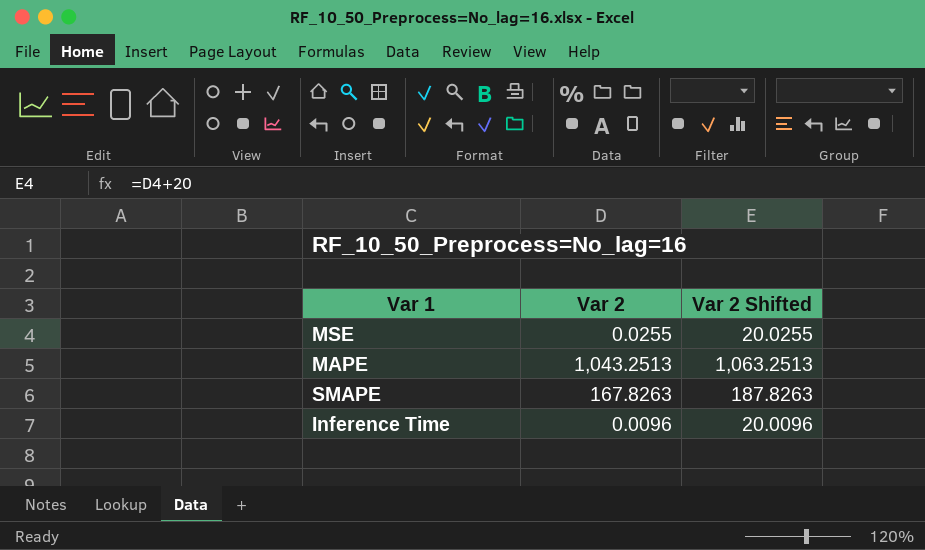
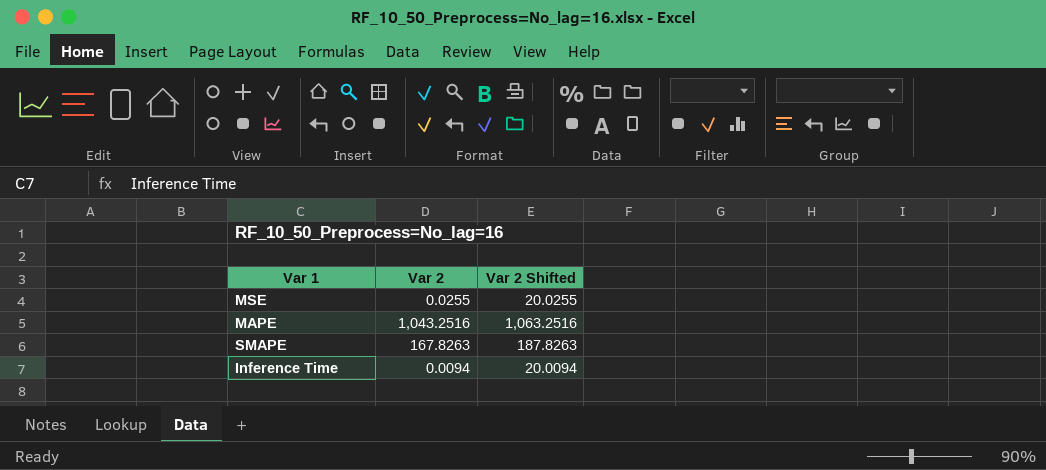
MAPE | Var 2: 1,043.2513 -> 1,043.2516
MAPE | Var 2 Shifted: 1,063.2513 -> 1,063.2516
Inference Time | Var 2: 0.0096 -> 0.0094
Inference Time | Var 2 Shifted: 20.0096 -> 20.0094

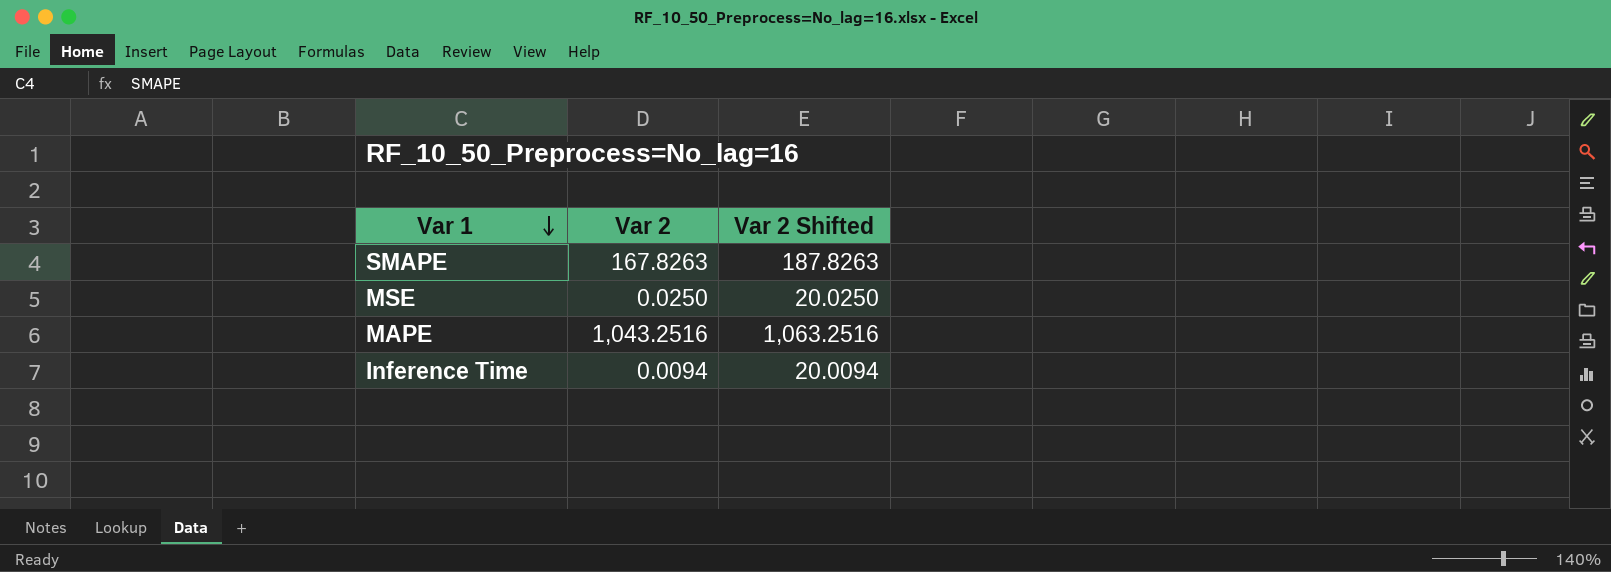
row order: none -> Var 1 descending
MSE | Var 2: 0.0255 -> 0.0250
MSE | Var 2 Shifted: 20.0255 -> 20.0250

